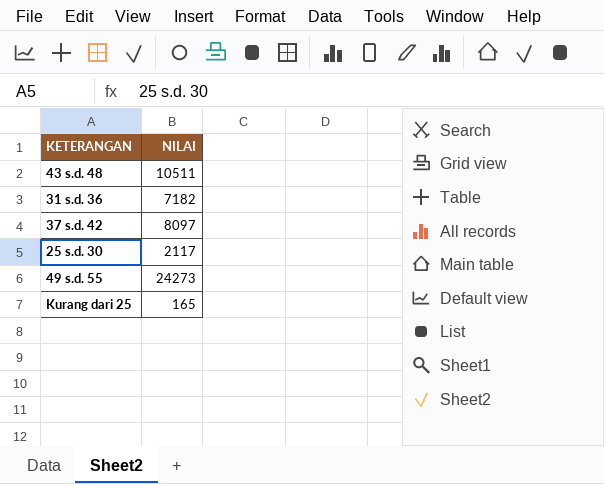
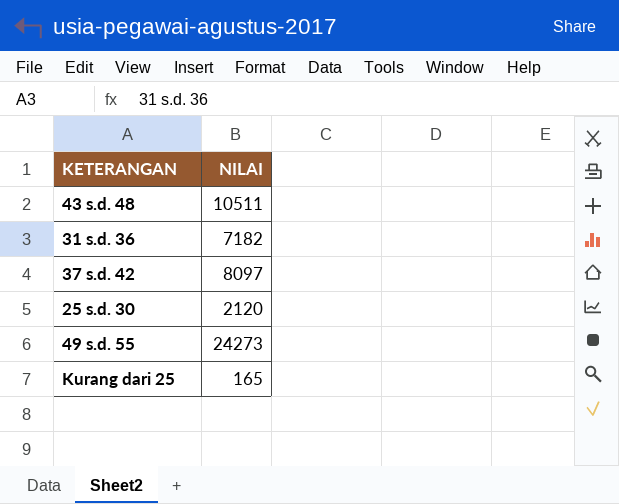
25 s.d. 30 | NILAI: 2117 -> 2120

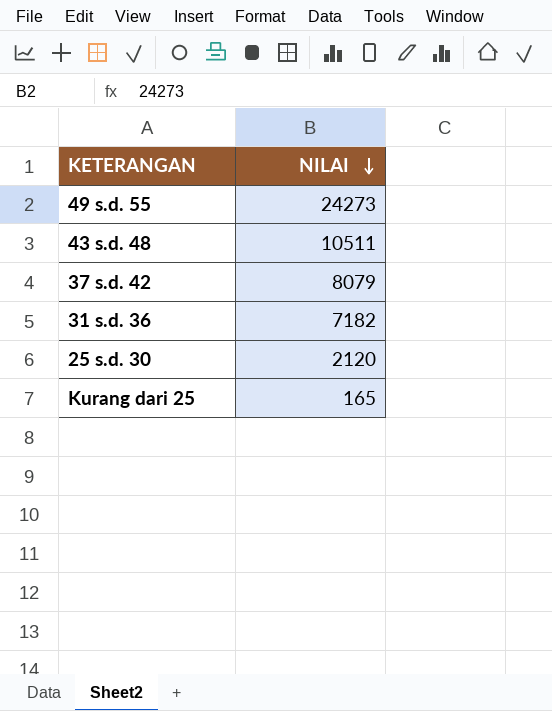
row order: none -> NILAI descending
37 s.d. 42 | NILAI: 8097 -> 8079

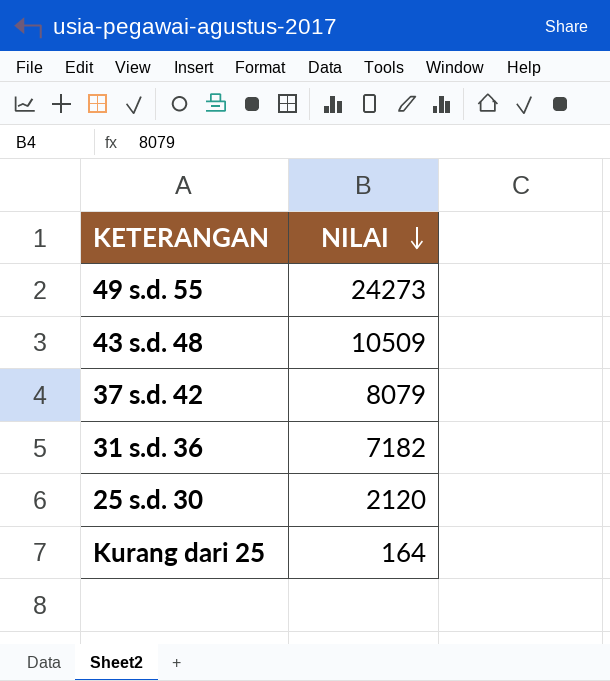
43 s.d. 48 | NILAI: 10511 -> 10509
Kurang dari 25 | NILAI: 165 -> 164

